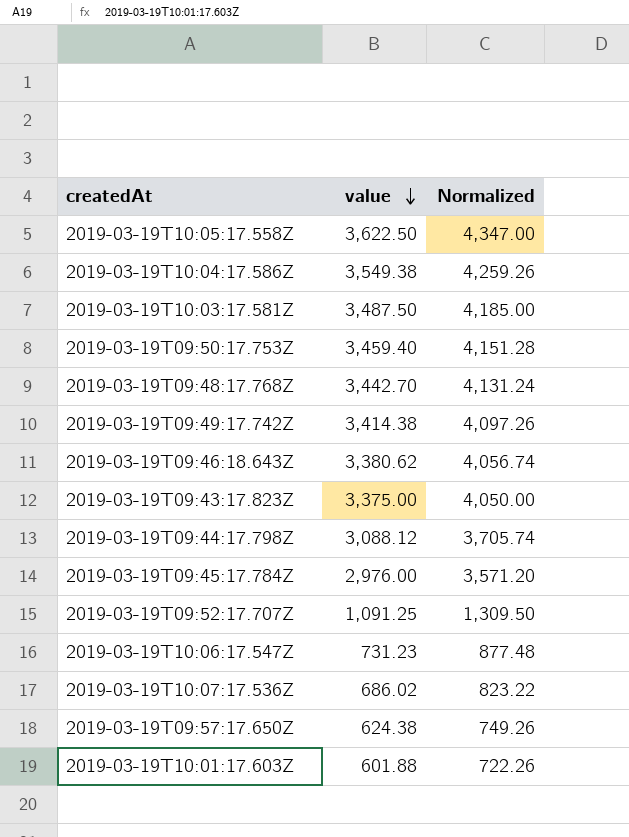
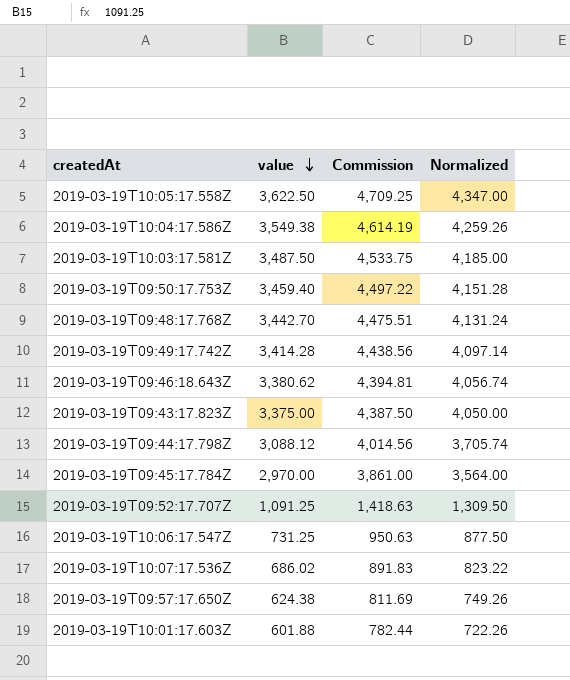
column Commission | formula: none -> [value] * 1.3
2019-03-19T09:49:17.742Z | value: 3,414.38 -> 3,414.28
2019-03-19T09:49:17.742Z | Normalized: 4,097.26 -> 4,097.14
2019-03-19T09:45:17.784Z | value: 2,976.00 -> 2,970.00
2019-03-19T09:45:17.784Z | Normalized: 3,571.20 -> 3,564.00
2019-03-19T10:06:17.547Z | value: 731.23 -> 731.25
2019-03-19T10:06:17.547Z | Normalized: 877.48 -> 877.50

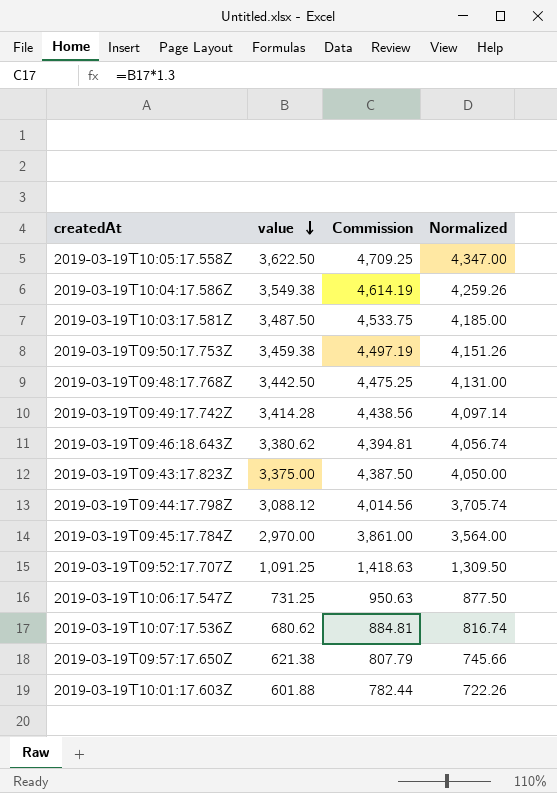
2019-03-19T09:50:17.753Z | value: 3,459.40 -> 3,459.38
2019-03-19T09:50:17.753Z | Commission: 4,497.22 -> 4,497.19
2019-03-19T09:50:17.753Z | Normalized: 4,151.28 -> 4,151.26
2019-03-19T09:48:17.768Z | value: 3,442.70 -> 3,442.50
2019-03-19T09:48:17.768Z | Commission: 4,475.51 -> 4,475.25
2019-03-19T09:48:17.768Z | Normalized: 4,131.24 -> 4,131.00
2019-03-19T10:07:17.536Z | value: 686.02 -> 680.62
2019-03-19T10:07:17.536Z | Commission: 891.83 -> 884.81
2019-03-19T10:07:17.536Z | Normalized: 823.22 -> 816.74
2019-03-19T09:57:17.650Z | value: 624.38 -> 621.38
2019-03-19T09:57:17.650Z | Commission: 811.69 -> 807.79
2019-03-19T09:57:17.650Z | Normalized: 749.26 -> 745.66

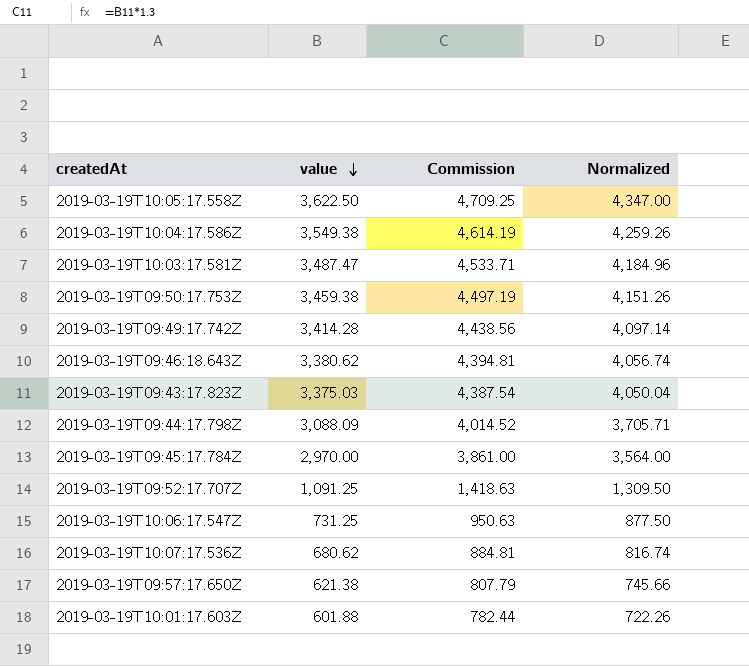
row 2019-03-19T09:48:17.768Z: 3,442.50 | 4,475.25 | 4,131.00 -> none
2019-03-19T10:03:17.581Z | value: 3,487.50 -> 3,487.47
2019-03-19T10:03:17.581Z | Commission: 4,533.75 -> 4,533.71
2019-03-19T10:03:17.581Z | Normalized: 4,185.00 -> 4,184.96
2019-03-19T09:43:17.823Z | value: 3,375.00 -> 3,375.03
2019-03-19T09:43:17.823Z | Commission: 4,387.50 -> 4,387.54
2019-03-19T09:43:17.823Z | Normalized: 4,050.00 -> 4,050.04
2019-03-19T09:44:17.798Z | value: 3,088.12 -> 3,088.09
2019-03-19T09:44:17.798Z | Commission: 4,014.56 -> 4,014.52
2019-03-19T09:44:17.798Z | Normalized: 3,705.74 -> 3,705.71

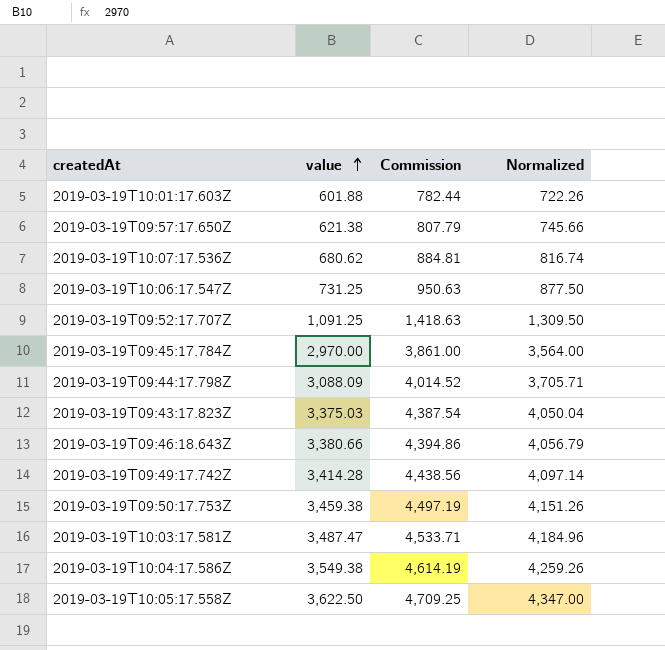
row order: value descending -> value ascending
2019-03-19T09:46:18.643Z | value: 3,380.62 -> 3,380.66
2019-03-19T09:46:18.643Z | Commission: 4,394.81 -> 4,394.86
2019-03-19T09:46:18.643Z | Normalized: 4,056.74 -> 4,056.79

